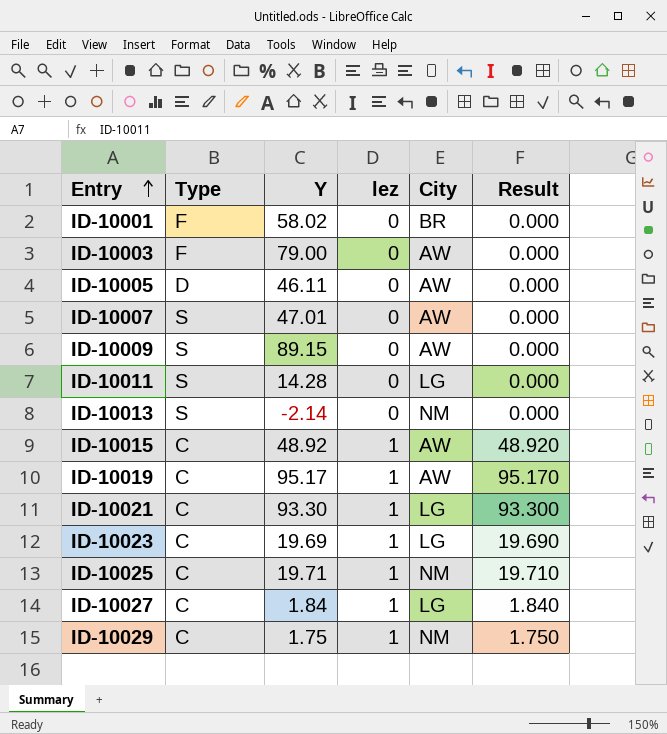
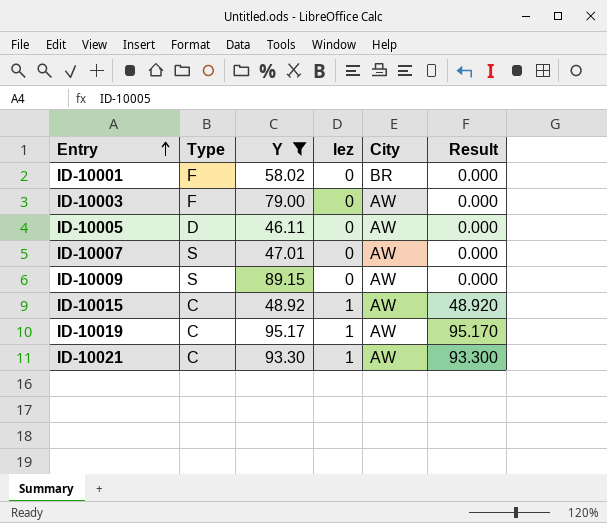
filter: none -> Y >= 46.11
ID-10021 | City: LG -> AW

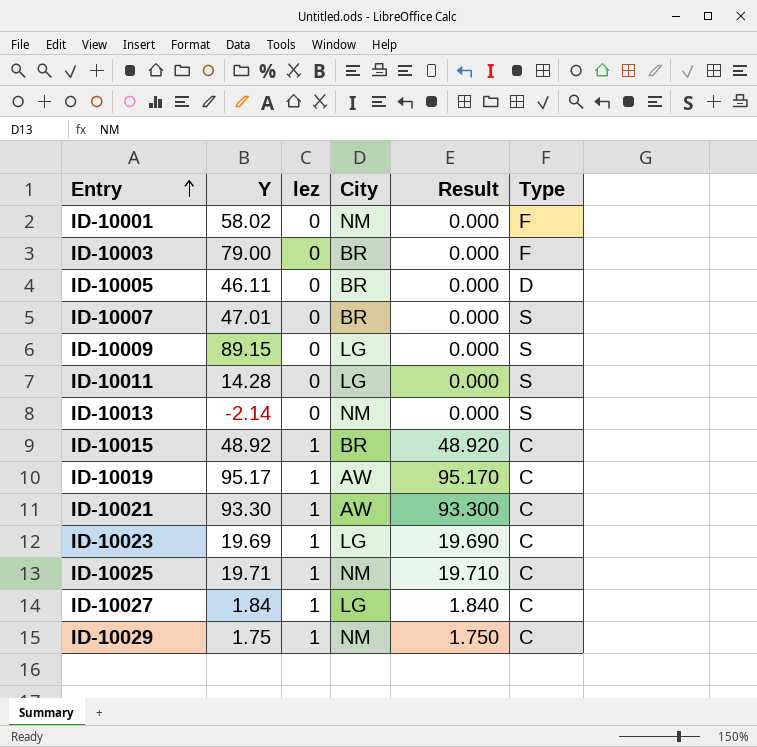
filter: Y >= 46.11 -> none
column Type | position: 2 -> 6
ID-10001 | City: BR -> NM
ID-10003 | City: AW -> BR
ID-10005 | City: AW -> BR
ID-10007 | City: AW -> BR
ID-10009 | City: AW -> LG
ID-10015 | City: AW -> BR

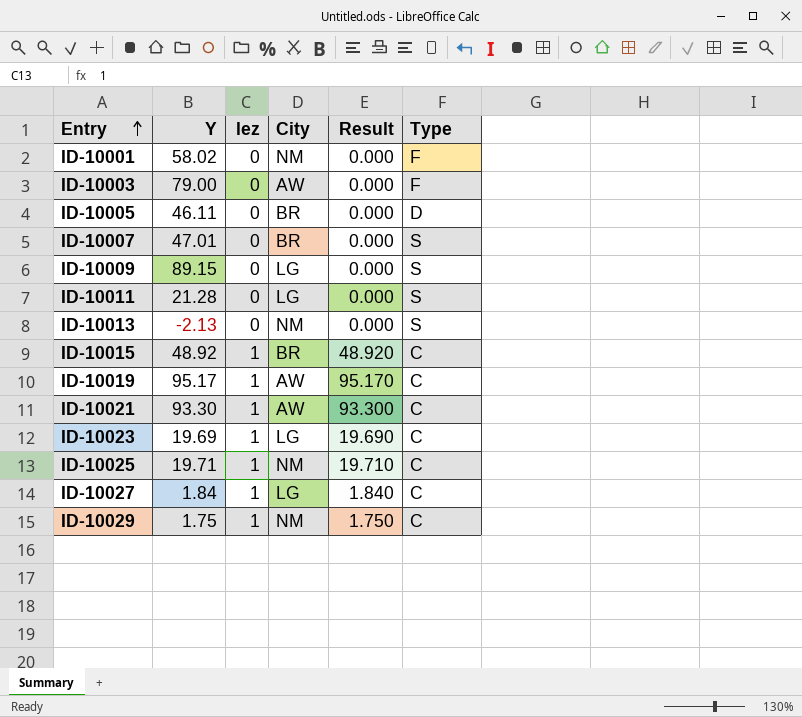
ID-10003 | City: BR -> AW
ID-10011 | Y: 14.28 -> 21.28
ID-10013 | Y: -2.14 -> -2.13

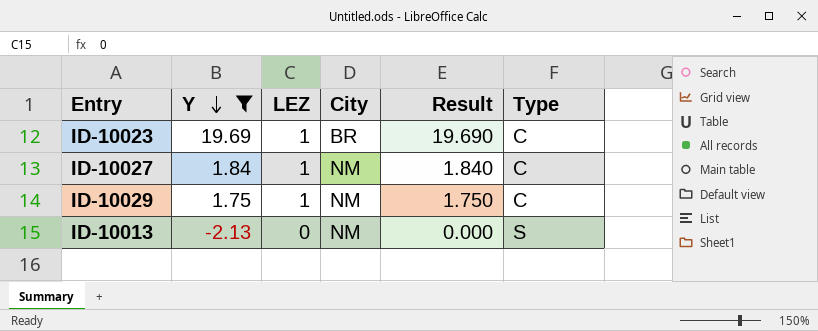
filter: none -> Y <= 19.69
row order: Entry ascending -> Y descending
column name: lez -> LEZ
ID-10023 | City: LG -> BR
ID-10027 | City: LG -> NM

